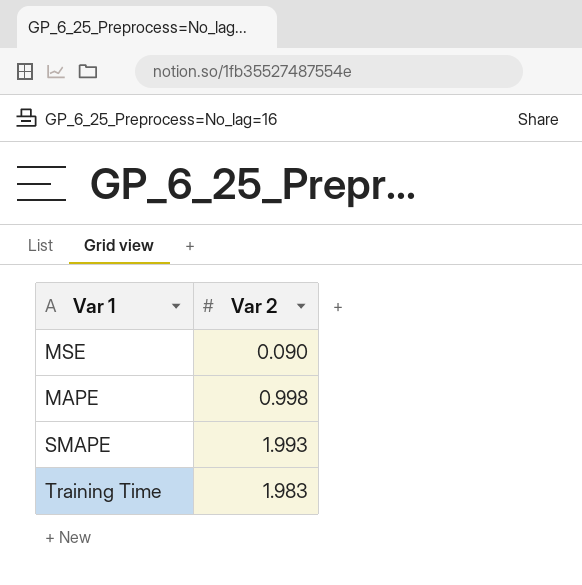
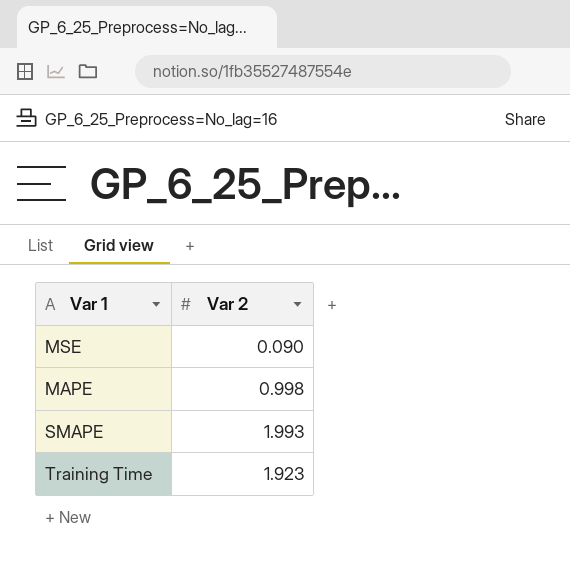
Training Time | Var 2: 1.983 -> 1.923

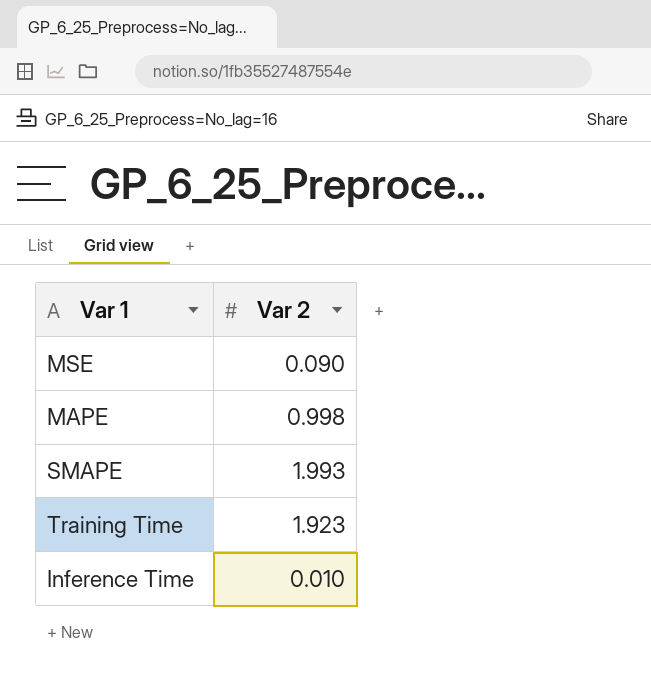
row Inference Time: none -> 0.010

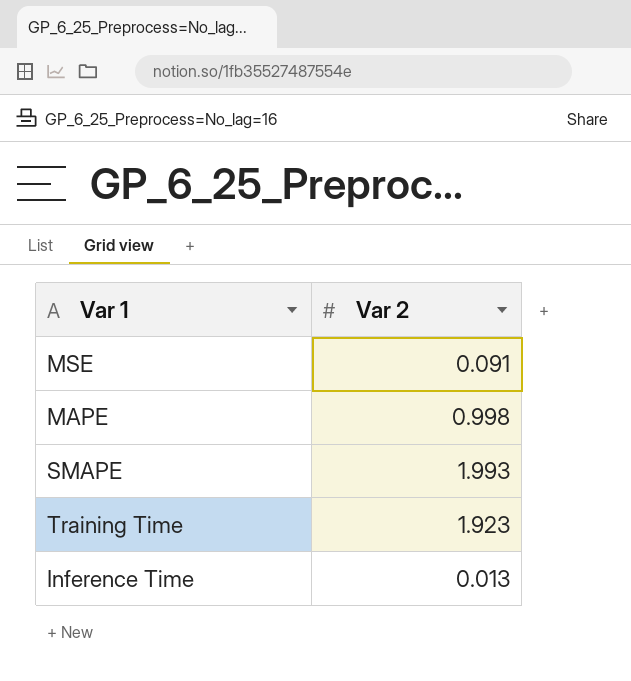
MSE | Var 2: 0.090 -> 0.091
Inference Time | Var 2: 0.010 -> 0.013

